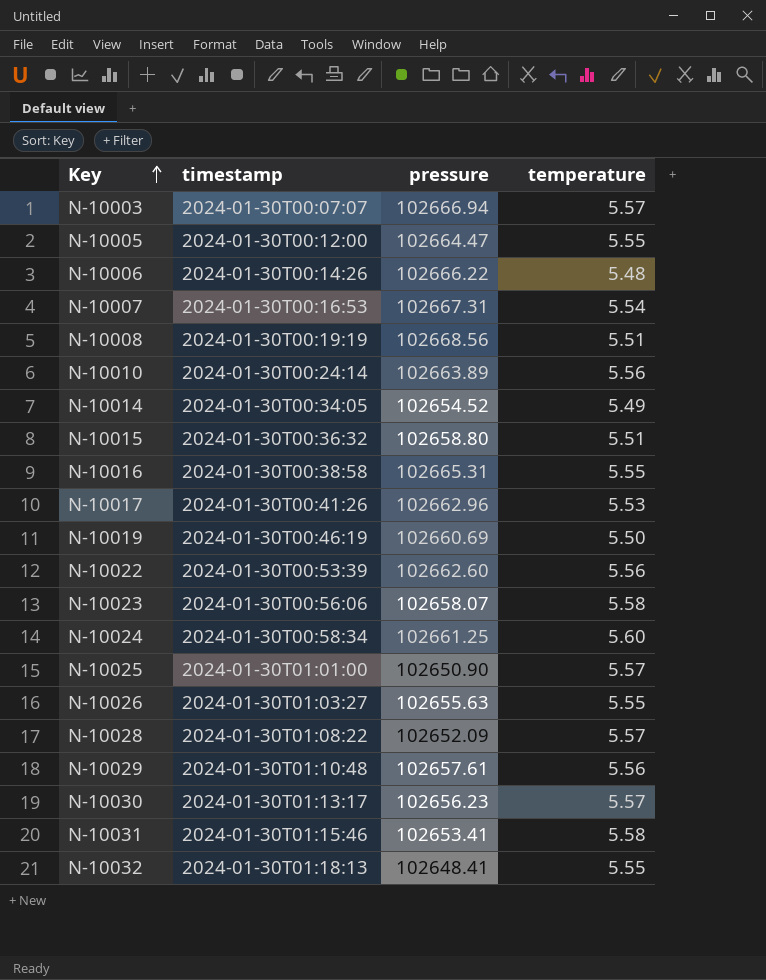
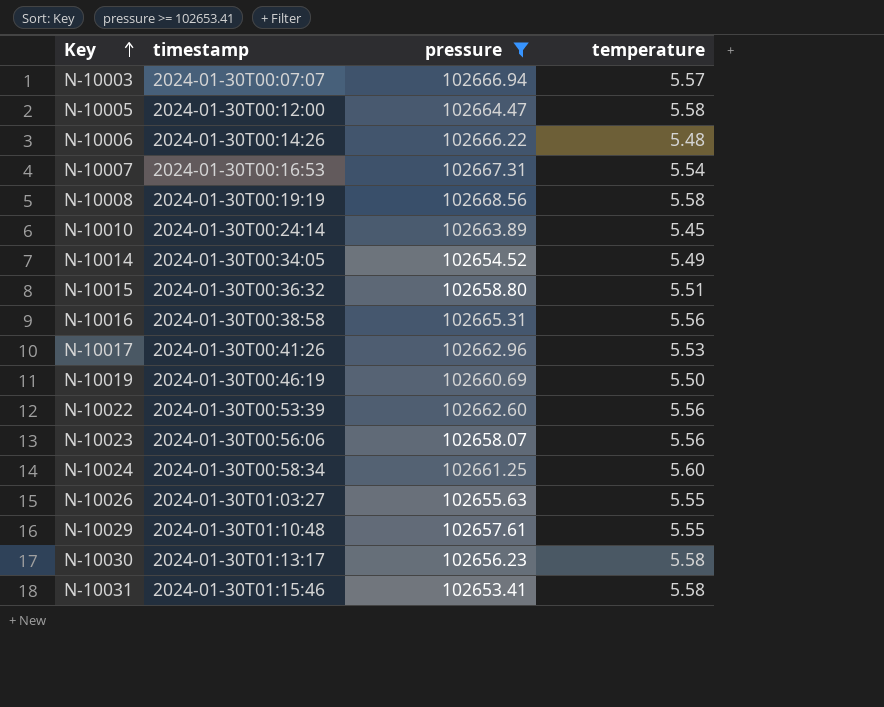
filter: none -> pressure >= 102653.41
N-10005 | temperature: 5.55 -> 5.58
N-10008 | temperature: 5.51 -> 5.58
N-10010 | temperature: 5.56 -> 5.45
N-10016 | temperature: 5.55 -> 5.56
N-10023 | temperature: 5.58 -> 5.56
N-10029 | temperature: 5.56 -> 5.55
N-10030 | temperature: 5.57 -> 5.58

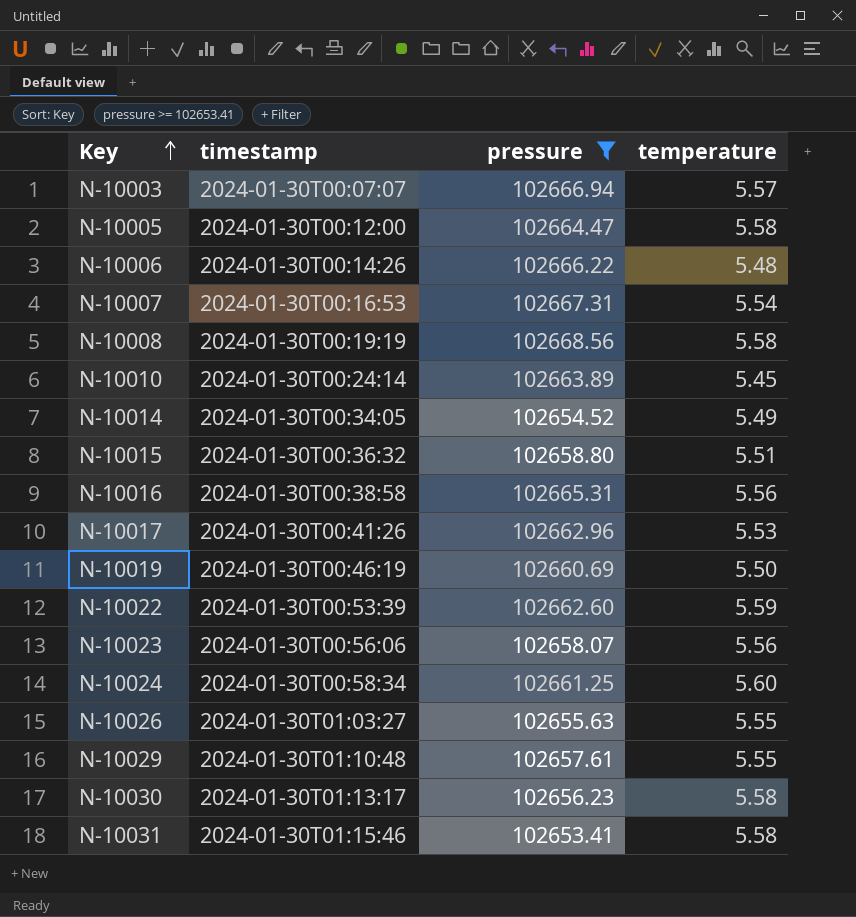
N-10022 | temperature: 5.56 -> 5.59

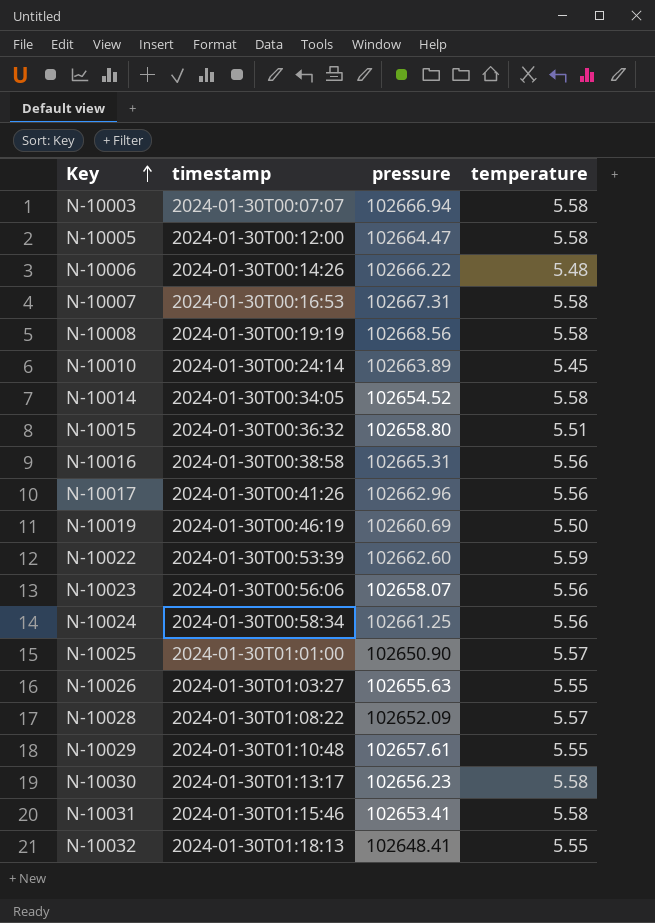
filter: pressure >= 102653.41 -> none
N-10003 | temperature: 5.57 -> 5.58
N-10007 | temperature: 5.54 -> 5.58
N-10014 | temperature: 5.49 -> 5.58
N-10017 | temperature: 5.53 -> 5.56
N-10024 | temperature: 5.60 -> 5.56

